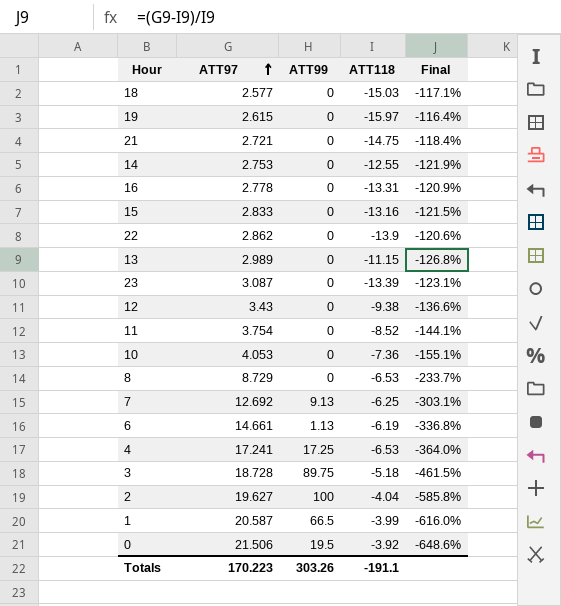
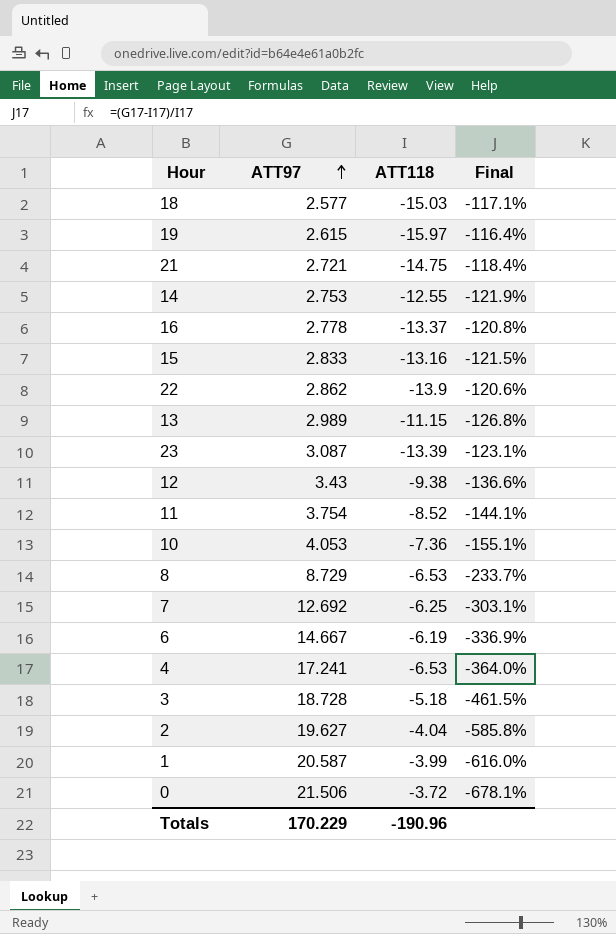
column ATT99 | position: 3 -> none
16 | ATT118: -13.31 -> -13.37
16 | Final: -120.9% -> -120.8%
6 | ATT97: 14.661 -> 14.667
6 | Final: -336.8% -> -336.9%
0 | ATT118: -3.92 -> -3.72
0 | Final: -648.6% -> -678.1%
Totals | ATT97: 170.223 -> 170.229
Totals | ATT118: -191.1 -> -190.96

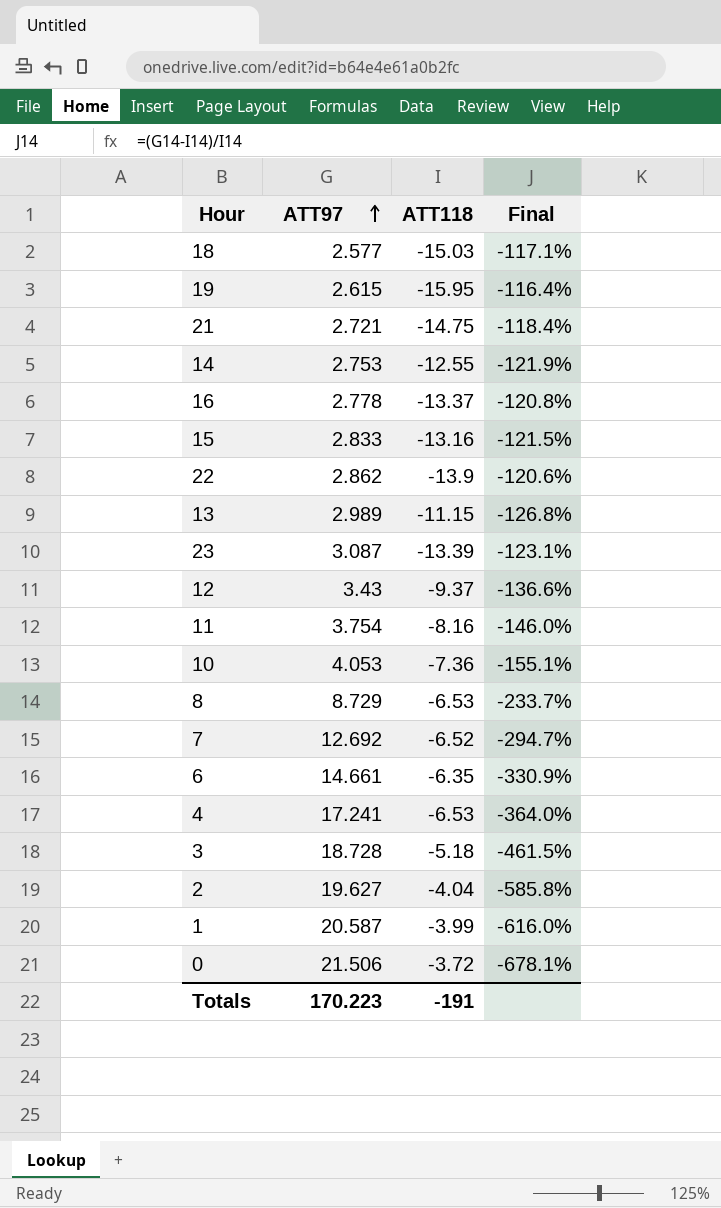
19 | ATT118: -15.97 -> -15.95
12 | ATT118: -9.38 -> -9.37
11 | ATT118: -8.52 -> -8.16
11 | Final: -144.1% -> -146.0%
7 | ATT118: -6.25 -> -6.52
7 | Final: -303.1% -> -294.7%
6 | ATT97: 14.667 -> 14.661
6 | ATT118: -6.19 -> -6.35
6 | Final: -336.9% -> -330.9%
Totals | ATT97: 170.229 -> 170.223
Totals | ATT118: -190.96 -> -191

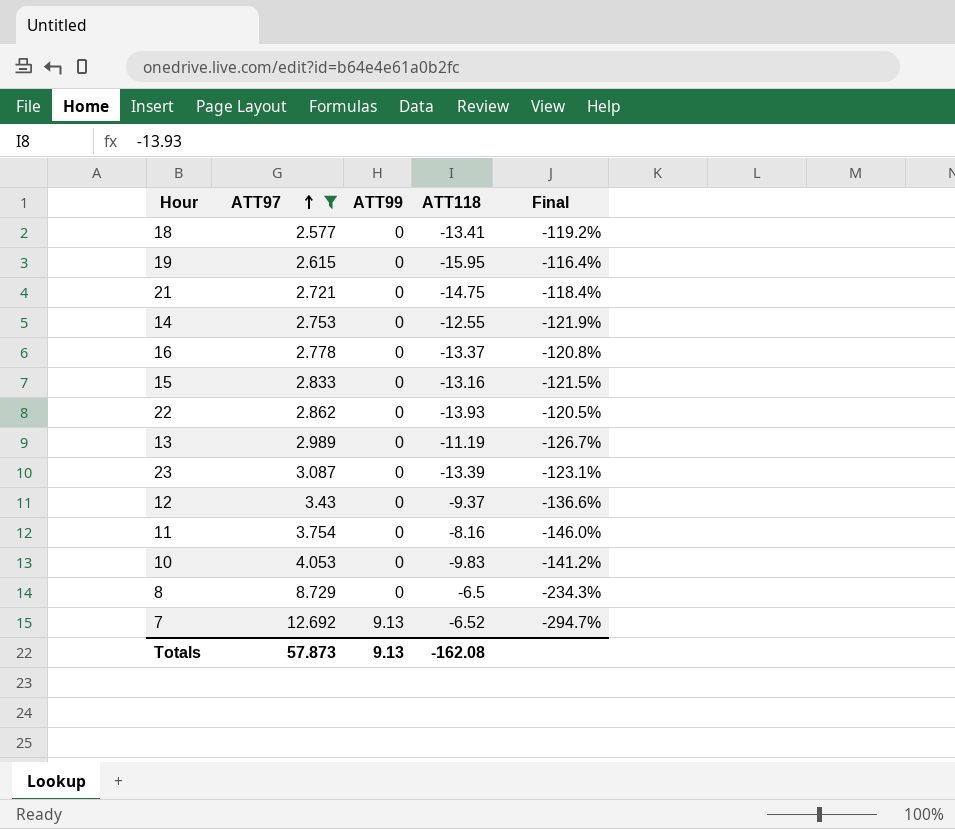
filter: none -> ATT97 <= 12.692
column ATT99 | position: none -> 3
18 | ATT118: -15.03 -> -13.41
18 | Final: -117.1% -> -119.2%
22 | ATT118: -13.9 -> -13.93
22 | Final: -120.6% -> -120.5%
13 | ATT118: -11.15 -> -11.19
13 | Final: -126.8% -> -126.7%
10 | ATT118: -7.36 -> -9.83
10 | Final: -155.1% -> -141.2%
8 | ATT118: -6.53 -> -6.5
8 | Final: -233.7% -> -234.3%
Totals | ATT97: 170.223 -> 57.873
Totals | ATT118: -191 -> -162.08

